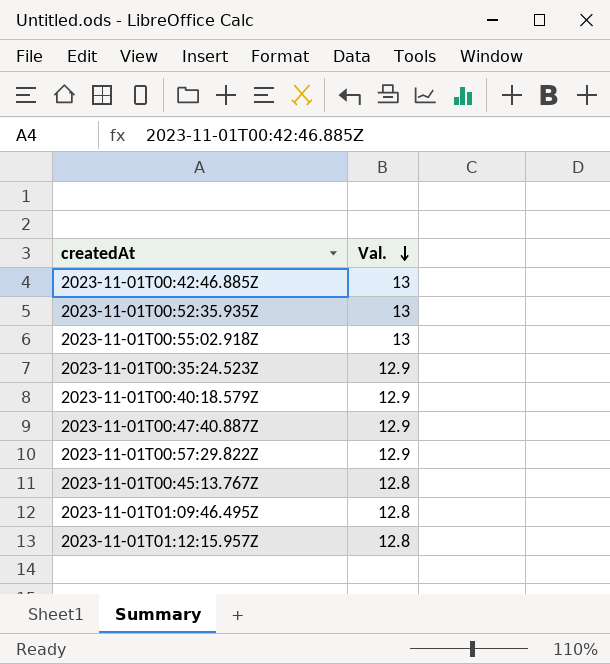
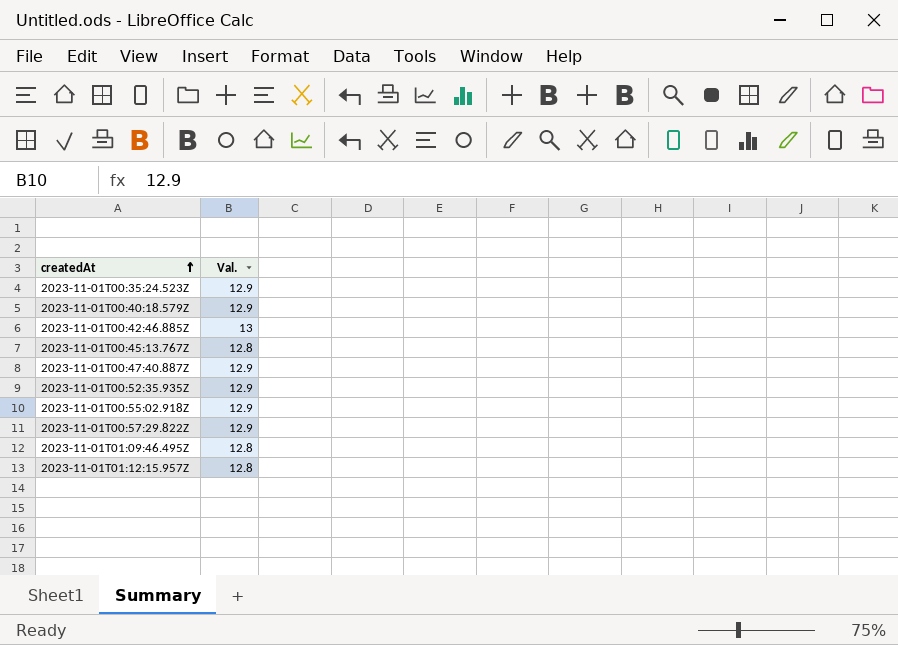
row order: Val. descending -> createdAt ascending
2023-11-01T00:52:35.935Z | Val.: 13 -> 12.9
2023-11-01T00:55:02.918Z | Val.: 13 -> 12.9

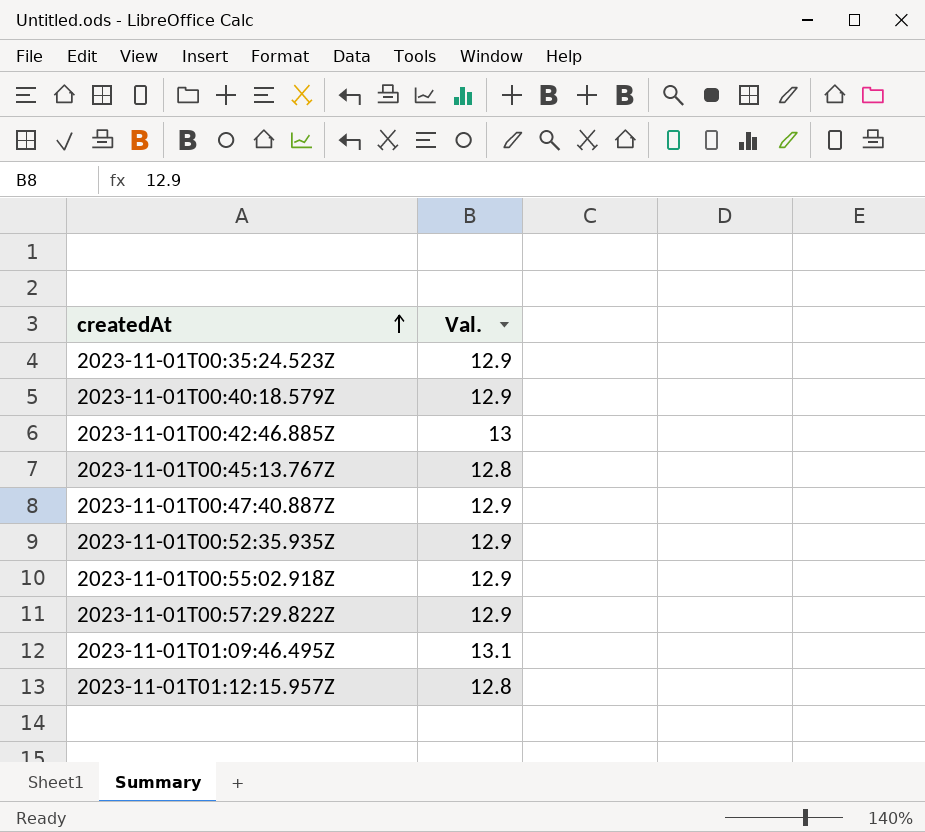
2023-11-01T01:09:46.495Z | Val.: 12.8 -> 13.1

